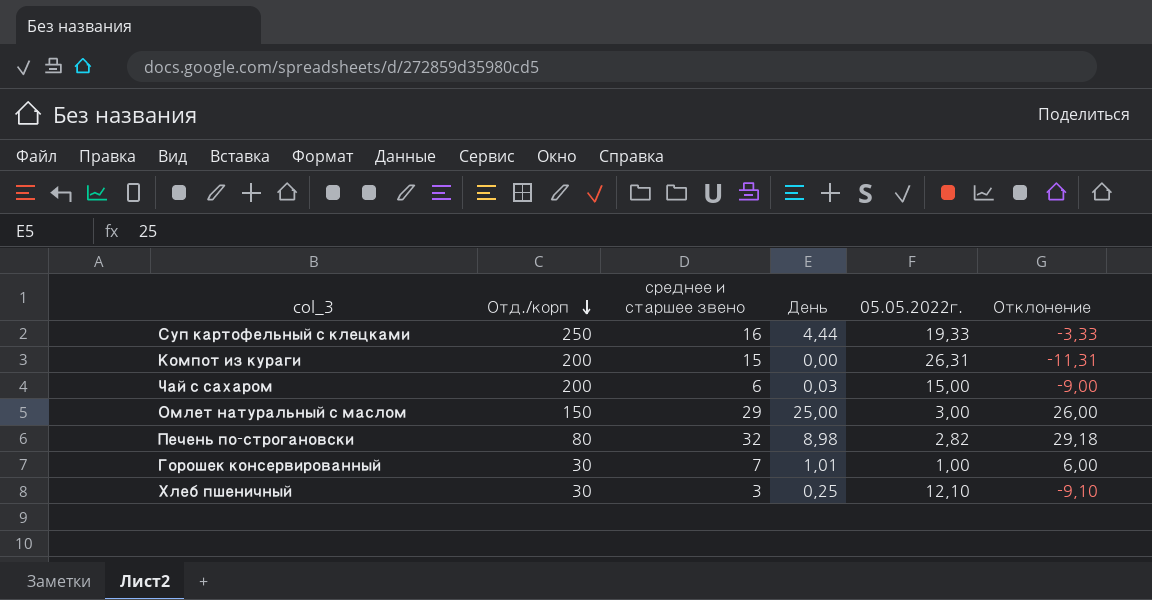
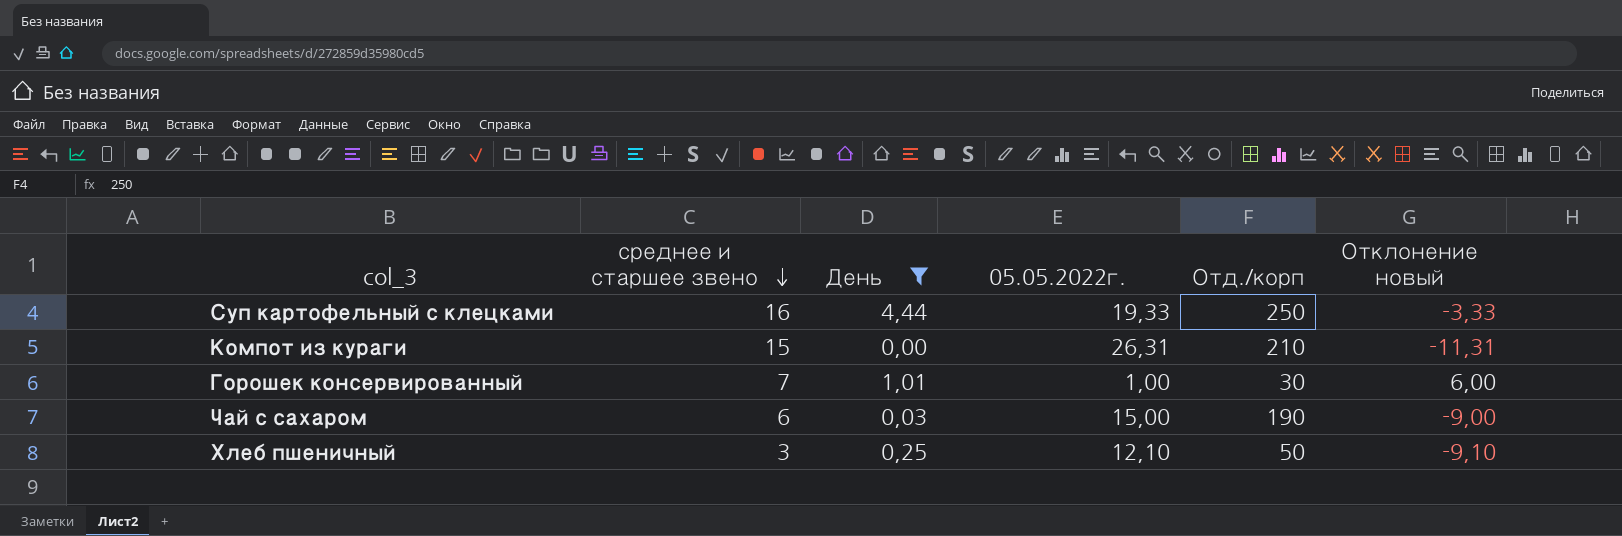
filter: none -> День <= 4,44
row order: Отд./корп descending -> среднее и старшее звено descending
column Отд./корп | position: 2 -> 5
column name: Отклонение -> Отклонение новый
Компот из кураги | Отд./корп: 200 -> 210
Чай с сахаром | Отд./корп: 200 -> 190
Хлеб пшеничный | Отд./корп: 30 -> 50

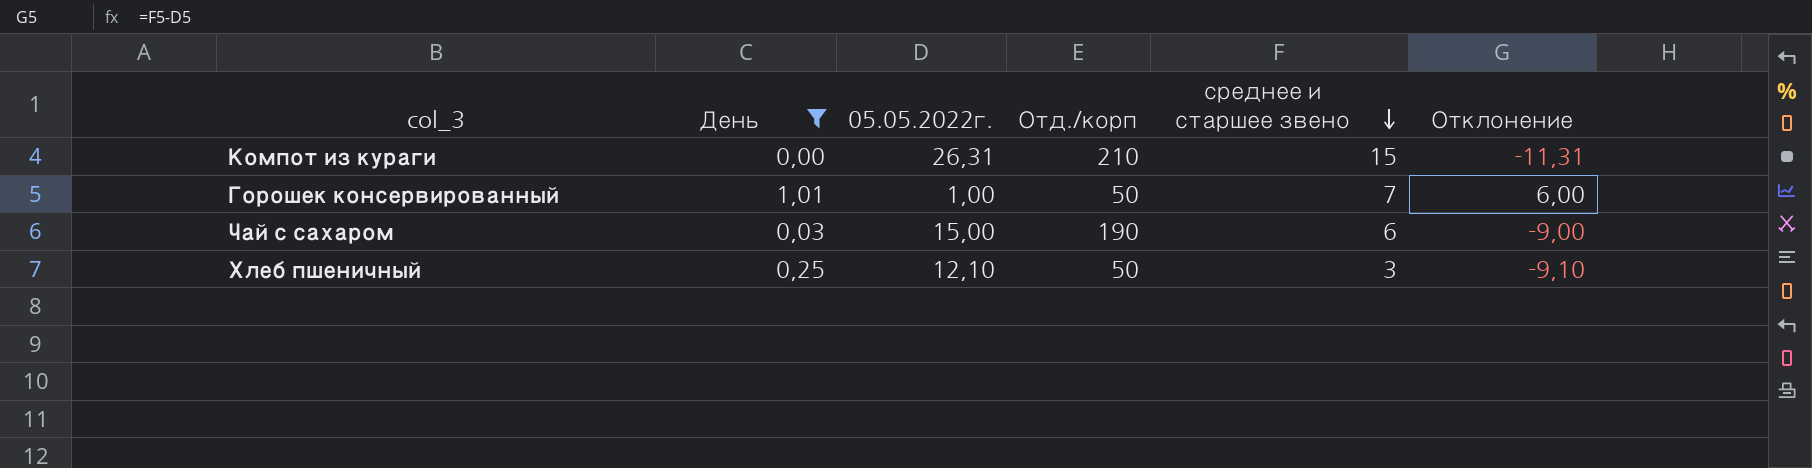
column среднее и старшее звено | position: 2 -> 5
column name: Отклонение новый -> Отклонение
row Суп картофельный с клецками: 16 | 4,44 | 19,33 | 250 | -3,33 -> none
Горошек консервированный | Отд./корп: 30 -> 50

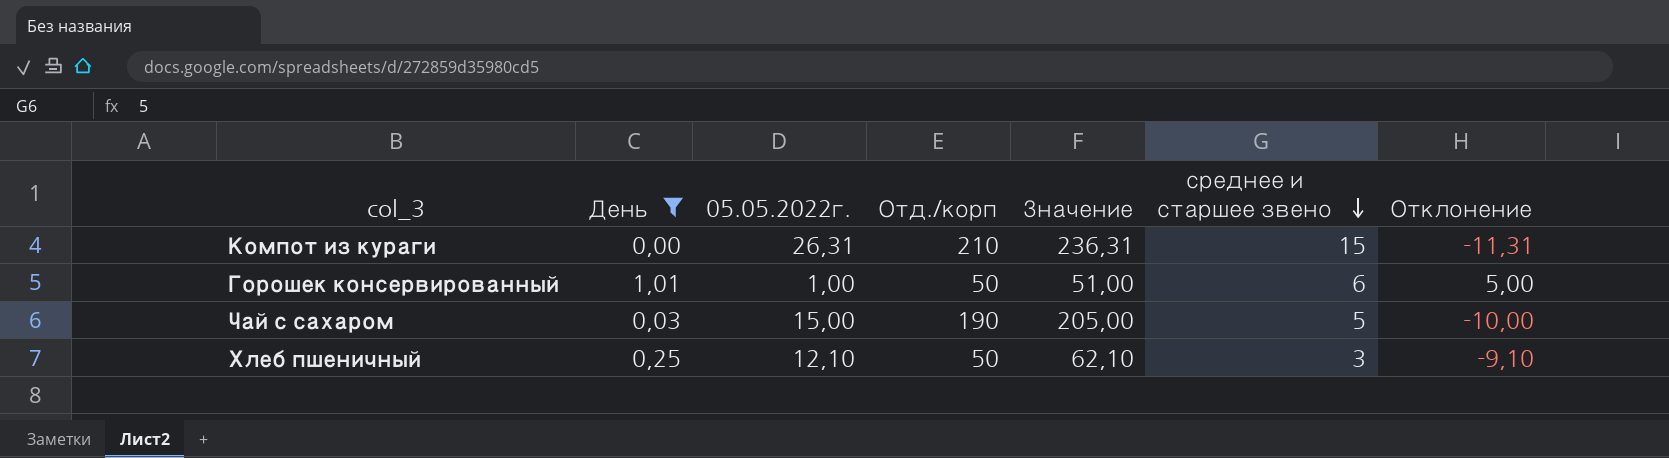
column Значение | formula: none -> [05.05.2022г.] + [Отд./корп]
Горошек консервированный | среднее и старшее звено: 7 -> 6
Горошек консервированный | Отклонение: 6,00 -> 5,00
Чай с сахаром | среднее и старшее звено: 6 -> 5
Чай с сахаром | Отклонение: -9,00 -> -10,00

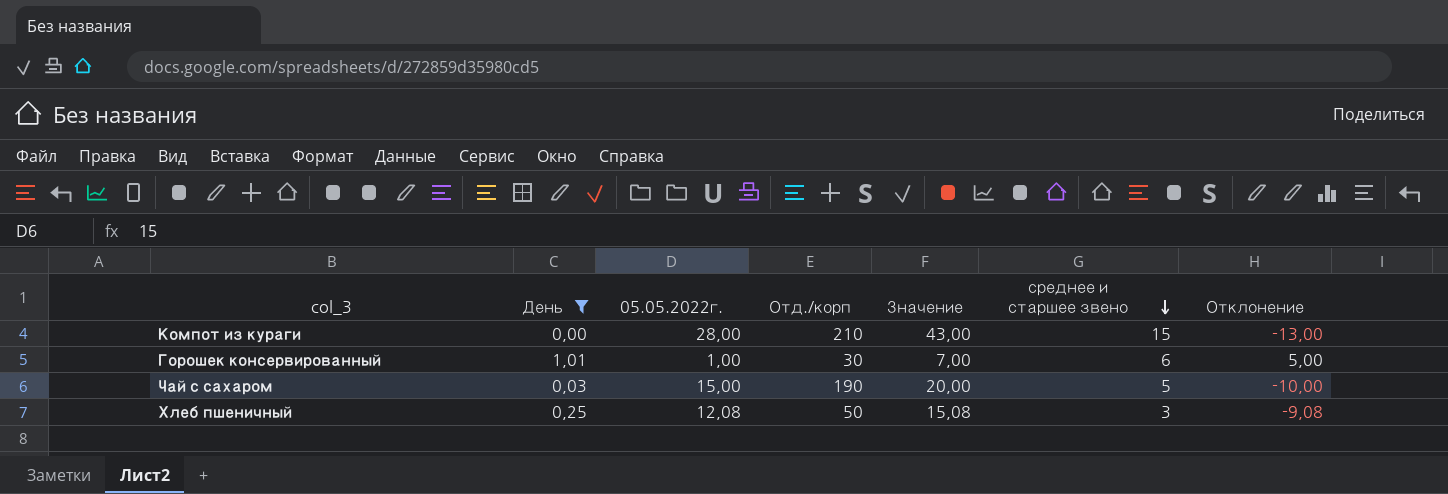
column Значение | formula: [05.05.2022г.] + [Отд./корп] -> [05.05.2022г.] + [среднее и старшее звено]
Компот из кураги | 05.05.2022г.: 26,31 -> 28,00
Компот из кураги | Отклонение: -11,31 -> -13,00
Горошек консервированный | Отд./корп: 50 -> 30
Хлеб пшеничный | 05.05.2022г.: 12,10 -> 12,08
Хлеб пшеничный | Отклонение: -9,10 -> -9,08

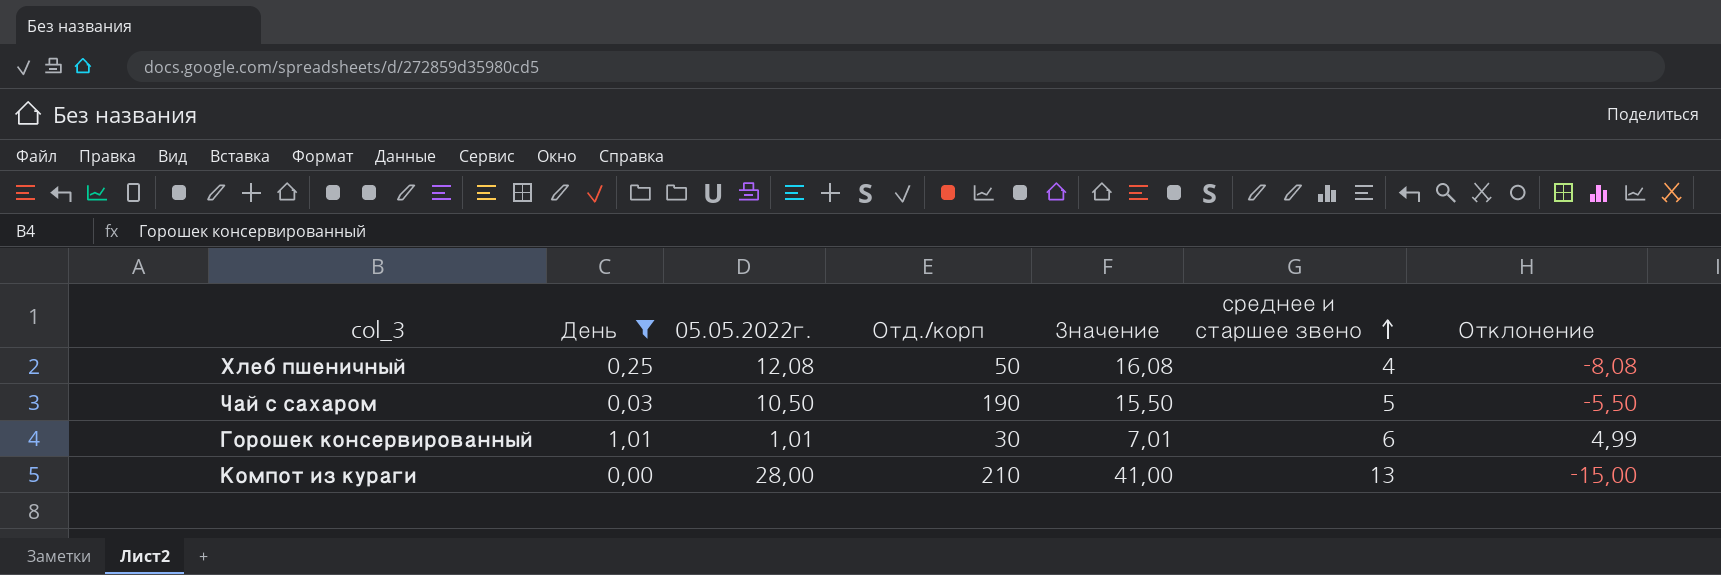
row order: среднее и старшее звено descending -> среднее и старшее звено ascending
Хлеб пшеничный | Значение: 15,08 -> 16,08
Хлеб пшеничный | среднее и старшее звено: 3 -> 4
Хлеб пшеничный | Отклонение: -9,08 -> -8,08
Чай с сахаром | 05.05.2022г.: 15,00 -> 10,50
Чай с сахаром | Значение: 20,00 -> 15,50
Чай с сахаром | Отклонение: -10,00 -> -5,50
Горошек консервированный | 05.05.2022г.: 1,00 -> 1,01
Горошек консервированный | Значение: 7,00 -> 7,01
Горошек консервированный | Отклонение: 5,00 -> 4,99
Компот из кураги | Значение: 43,00 -> 41,00
Компот из кураги | среднее и старшее звено: 15 -> 13
Компот из кураги | Отклонение: -13,00 -> -15,00

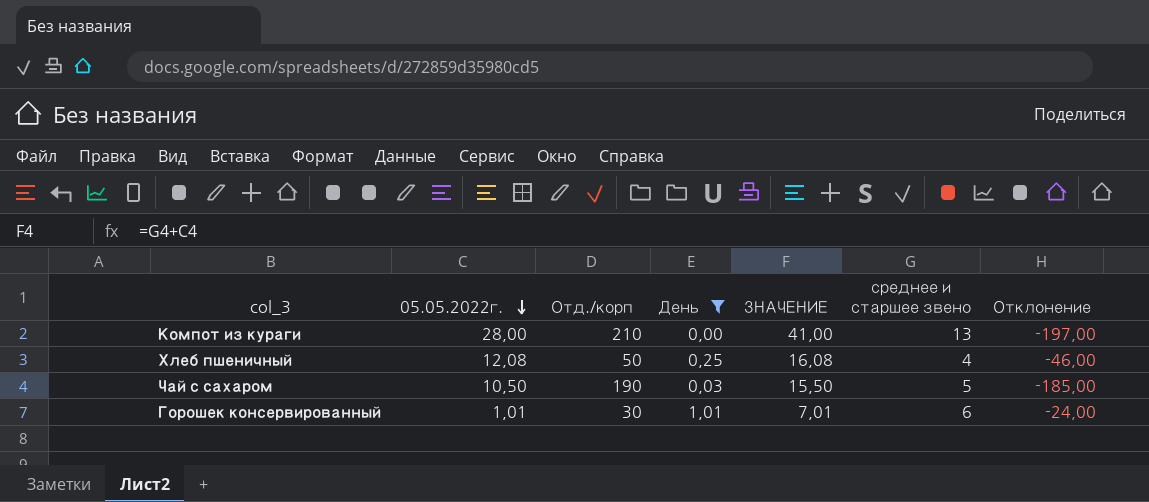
row order: среднее и старшее звено ascending -> 05.05.2022г. descending
column День | position: 2 -> 4
column name: Значение -> ЗНАЧЕНИЕ
column Отклонение | formula: [среднее и старшее звено] - [05.05.2022г.] -> [среднее и старшее звено] - [Отд./корп]

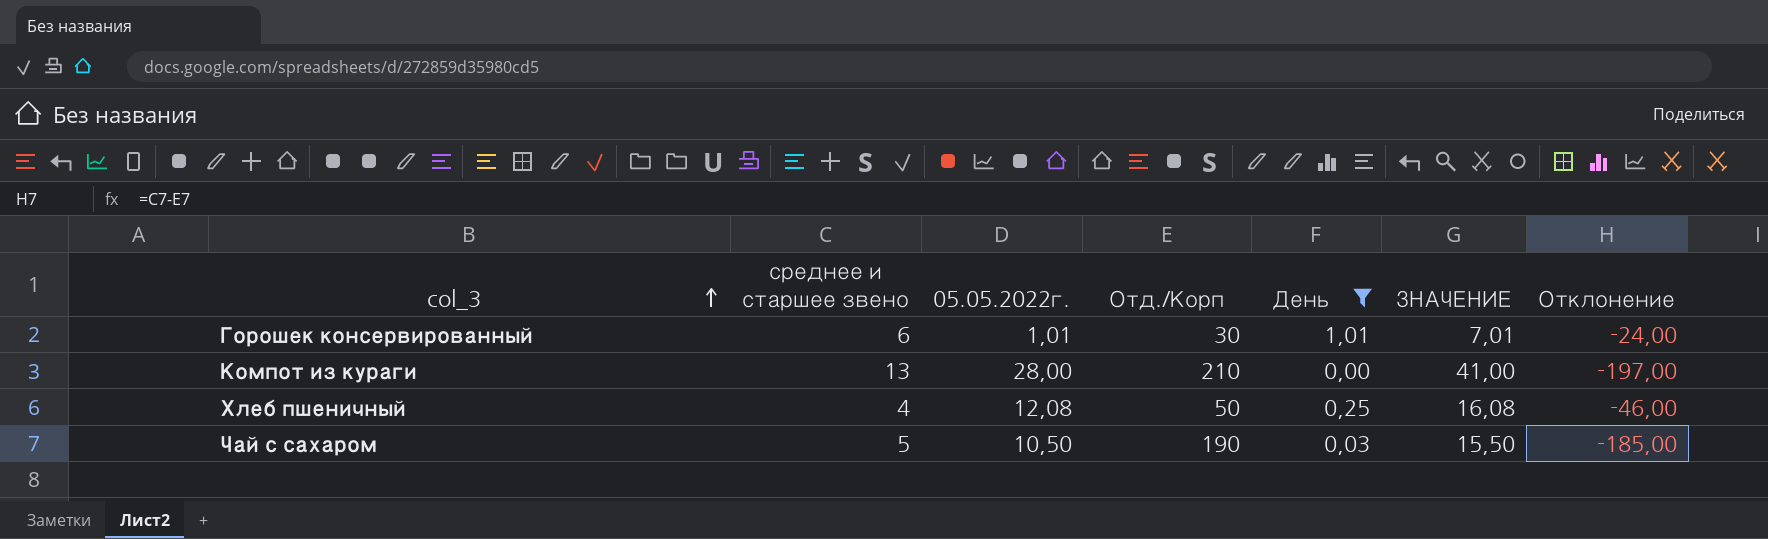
row order: 05.05.2022г. descending -> col_3 ascending
column среднее и старшее звено | position: 6 -> 2
column name: Отд./корп -> Отд./Корп

